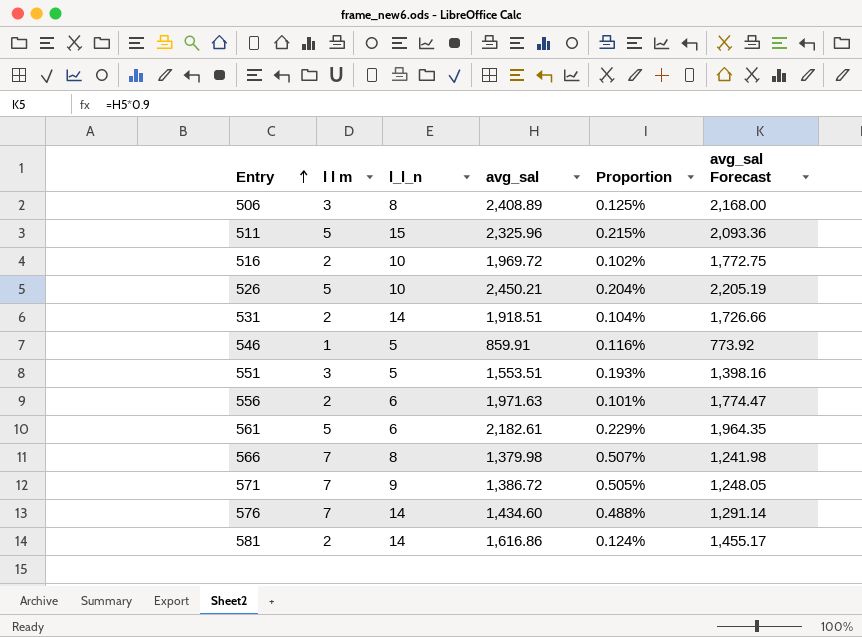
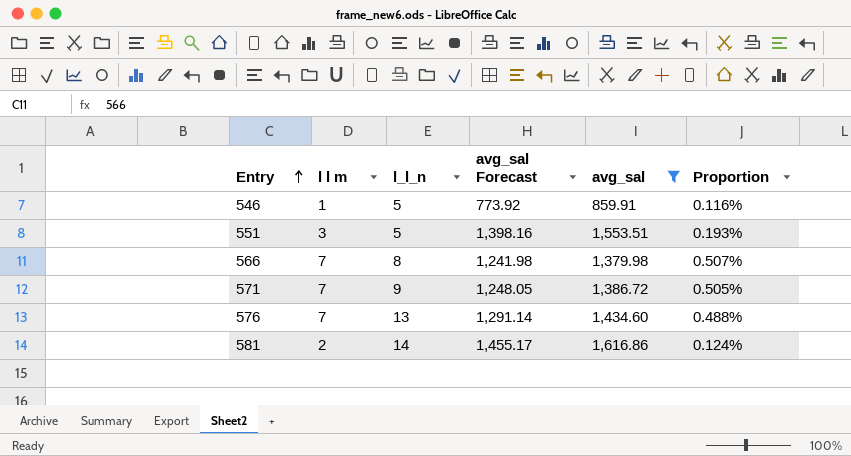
filter: none -> avg_sal <= 1,616.86
column avg_sal Forecast | position: 6 -> 4
576 | l_l_n: 14 -> 13

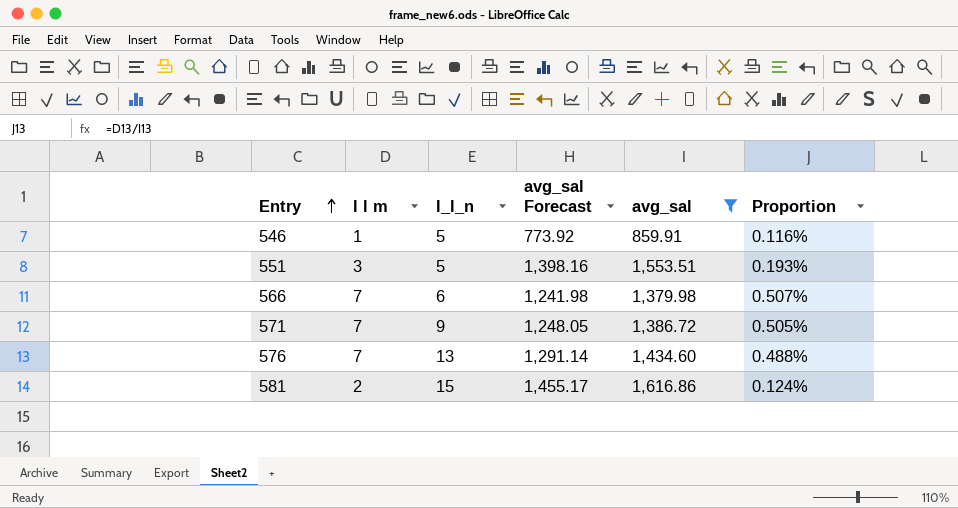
566 | l_l_n: 8 -> 6
581 | l_l_n: 14 -> 15

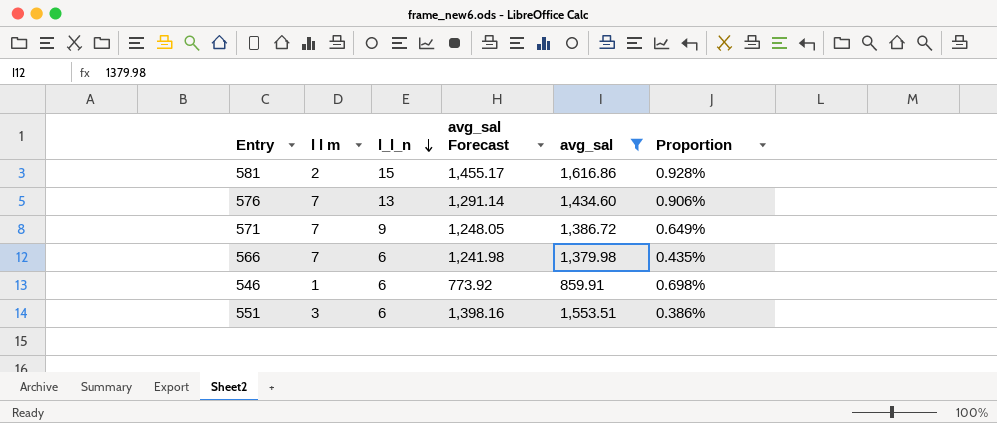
row order: Entry ascending -> l_l_n descending
column Proportion | formula: [l l m] / [avg_sal] -> [l_l_n] / [avg_sal]
546 | l_l_n: 5 -> 6
551 | l_l_n: 5 -> 6

